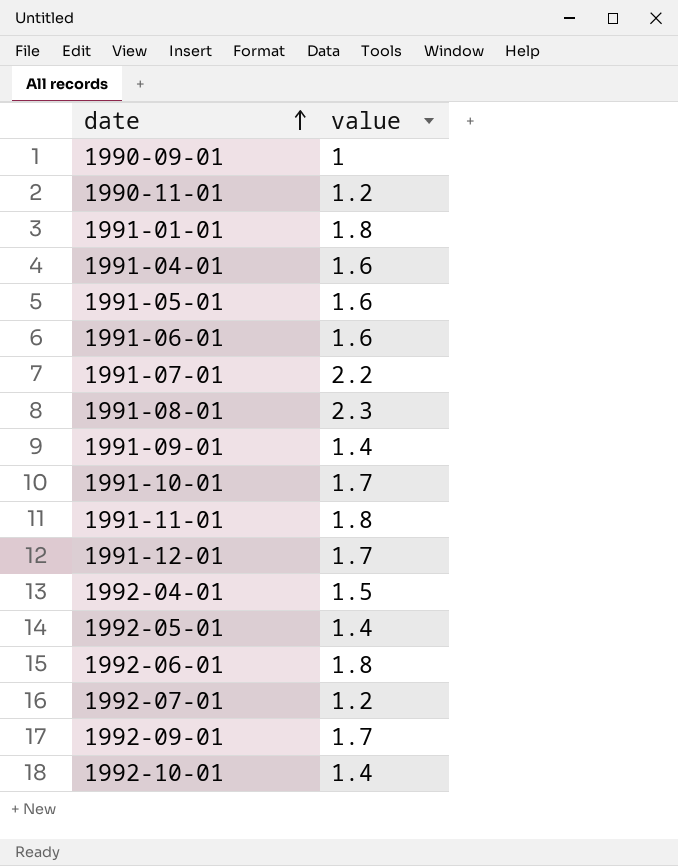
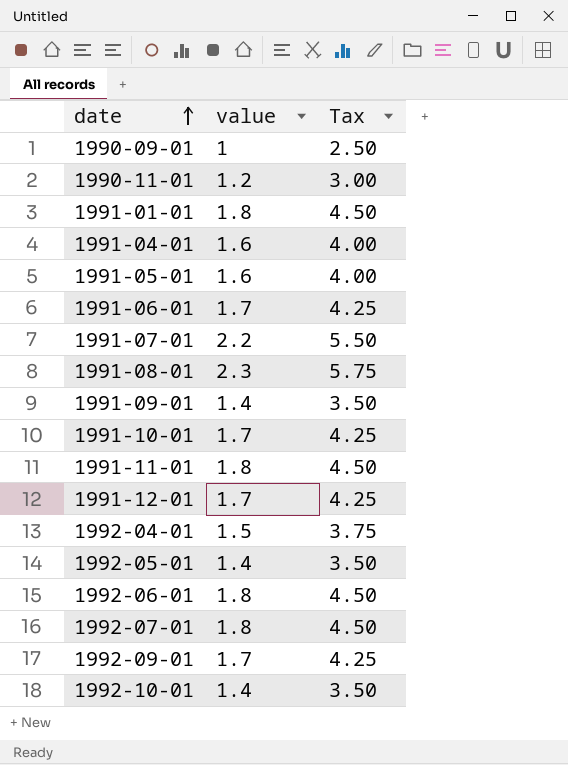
column Tax | formula: none -> [value] * 2.5
1991-06-01 | value: 1.6 -> 1.7
1992-07-01 | value: 1.2 -> 1.8

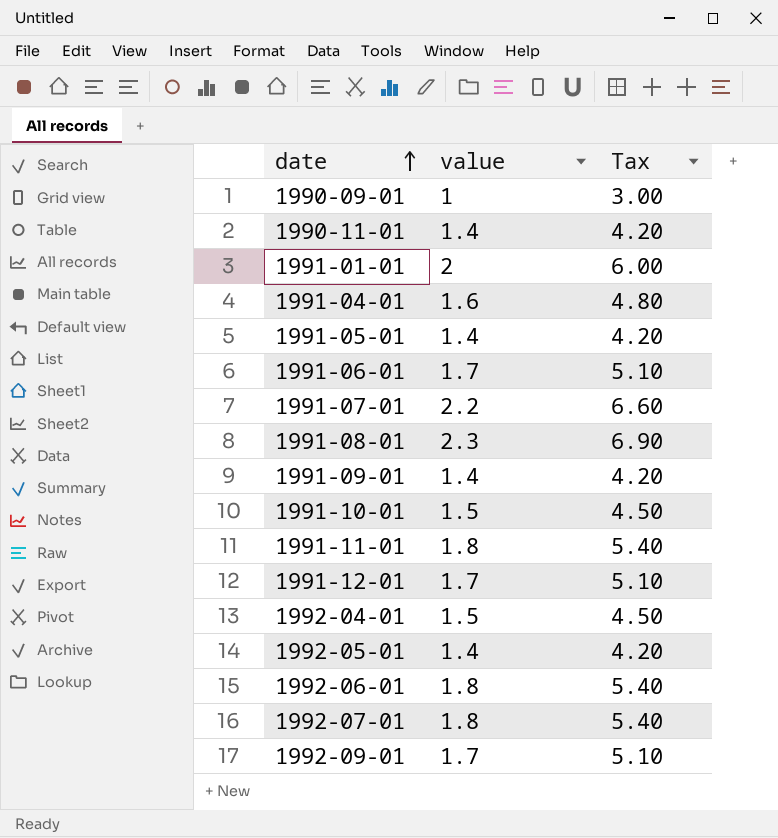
column Tax | formula: [value] * 2.5 -> [value] * 3
row 1992-10-01: 1.4 | 3.50 -> none
1990-11-01 | value: 1.2 -> 1.4
1991-01-01 | value: 1.8 -> 2
1991-05-01 | value: 1.6 -> 1.4
1991-10-01 | value: 1.7 -> 1.5

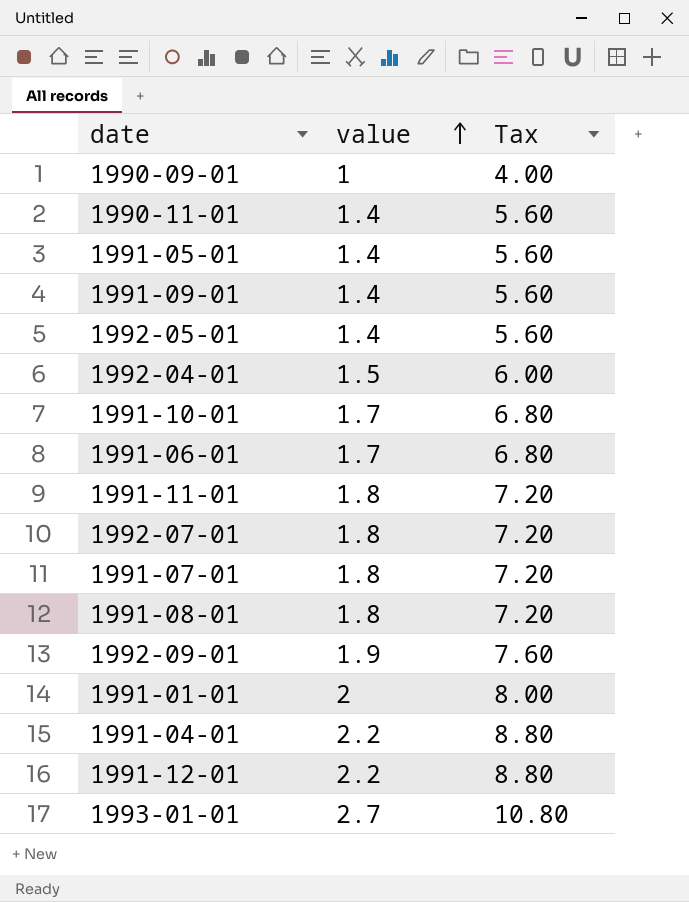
row order: date ascending -> value ascending
column Tax | formula: [value] * 3 -> [value] * 4
row 1992-06-01: 1.8 | 5.40 -> none
1991-10-01 | value: 1.5 -> 1.7
1991-07-01 | value: 2.2 -> 1.8
1991-08-01 | value: 2.3 -> 1.8
1992-09-01 | value: 1.7 -> 1.9
1991-04-01 | value: 1.6 -> 2.2
1991-12-01 | value: 1.7 -> 2.2
row 1993-01-01: none -> 2.7 | 10.80

